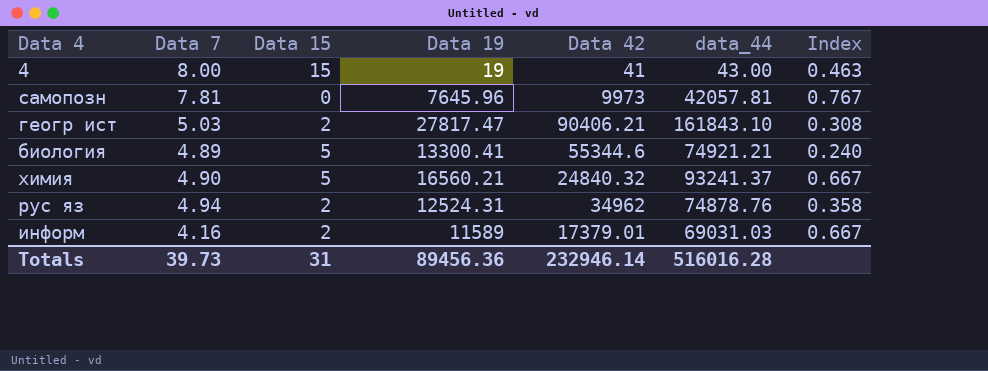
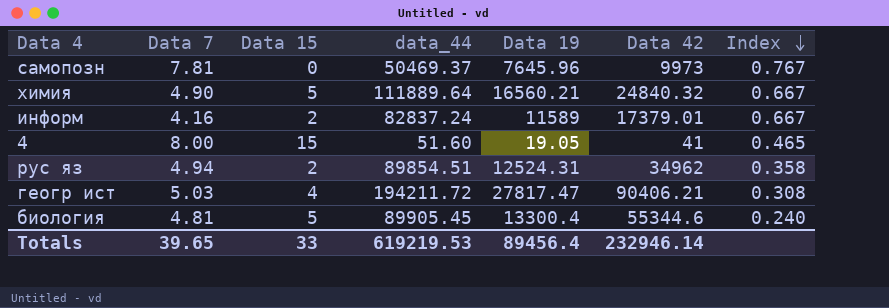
row order: none -> Index descending
column data_44 | position: 6 -> 4
самопозн | data_44: 42057.81 -> 50469.37
химия | data_44: 93241.37 -> 111889.64
информ | data_44: 69031.03 -> 82837.24
4 | data_44: 43.00 -> 51.60
4 | Data 19: 19 -> 19.05
4 | Index: 0.463 -> 0.465
рус яз | data_44: 74878.76 -> 89854.51
геогр ист | Data 15: 2 -> 4
геогр ист | data_44: 161843.10 -> 194211.72
биология | Data 7: 4.89 -> 4.81
биология | data_44: 74921.21 -> 89905.45
биология | Data 19: 13300.41 -> 13300.4
Totals | Data 7: 39.73 -> 39.65
Totals | Data 15: 31 -> 33
Totals | data_44: 516016.28 -> 619219.53
Totals | Data 19: 89456.36 -> 89456.4

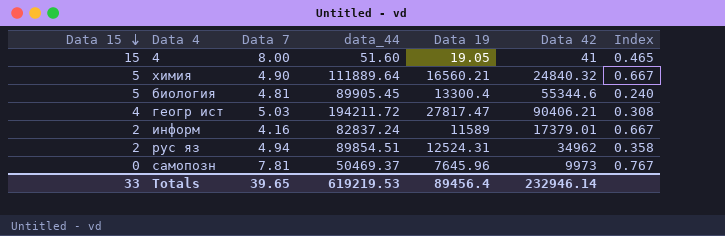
row order: Index descending -> Data 15 descending
column Data 15 | position: 3 -> 1

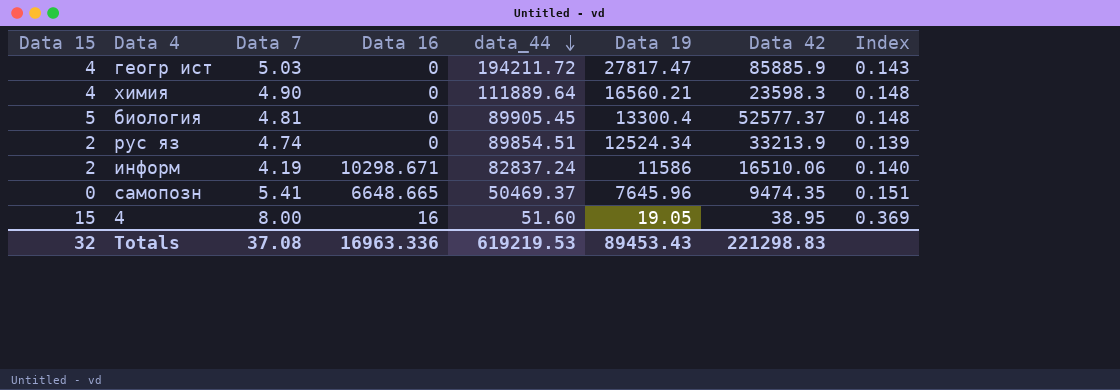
row order: Data 15 descending -> data_44 descending
column Data 16 | position: none -> 4
column Index | formula: [Data 19] / [Data 42] -> [Data 19] / [data_44]
геогр ист | Data 42: 90406.21 -> 85885.9
химия | Data 15: 5 -> 4
химия | Data 42: 24840.32 -> 23598.3
биология | Data 42: 55344.6 -> 52577.37
рус яз | Data 7: 4.94 -> 4.74
рус яз | Data 19: 12524.31 -> 12524.34
рус яз | Data 42: 34962 -> 33213.9
информ | Data 7: 4.16 -> 4.19
информ | Data 19: 11589 -> 11586
информ | Data 42: 17379.01 -> 16510.06
самопозн | Data 7: 7.81 -> 5.41
самопозн | Data 42: 9973 -> 9474.35
4 | Data 42: 41 -> 38.95
Totals | Data 15: 33 -> 32
Totals | Data 7: 39.65 -> 37.08
Totals | Data 19: 89456.4 -> 89453.43
Totals | Data 42: 232946.14 -> 221298.83

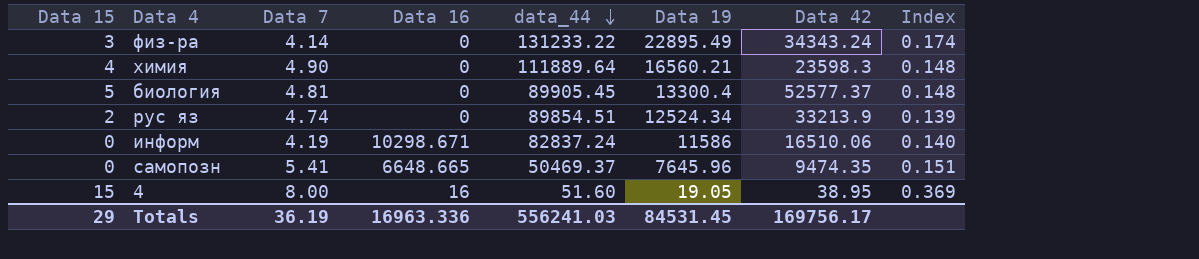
row геогр ист: 4 | 5.03 | 0 | 194211.72 | 27817.47 | 85885.9 | 0.143 -> none
row физ-ра: none -> 3 | 4.14 | 0 | 131233.22 | 22895.49 | 34343.24 | 0.174
информ | Data 15: 2 -> 0
Totals | Data 15: 32 -> 29
Totals | Data 7: 37.08 -> 36.19
Totals | data_44: 619219.53 -> 556241.03
Totals | Data 19: 89453.43 -> 84531.45
Totals | Data 42: 221298.83 -> 169756.17

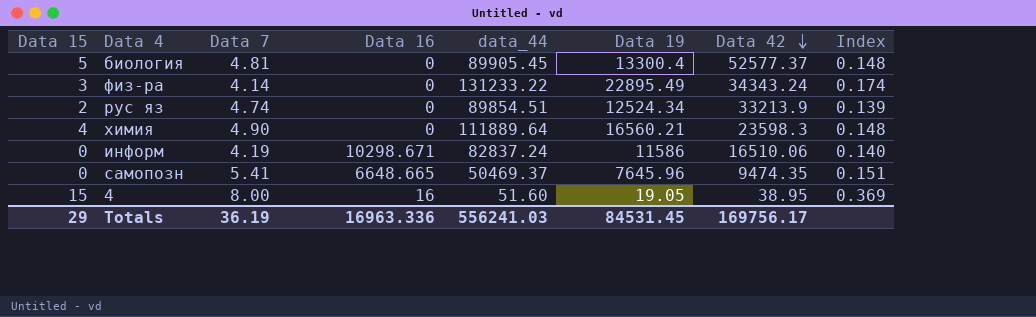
row order: data_44 descending -> Data 42 descending

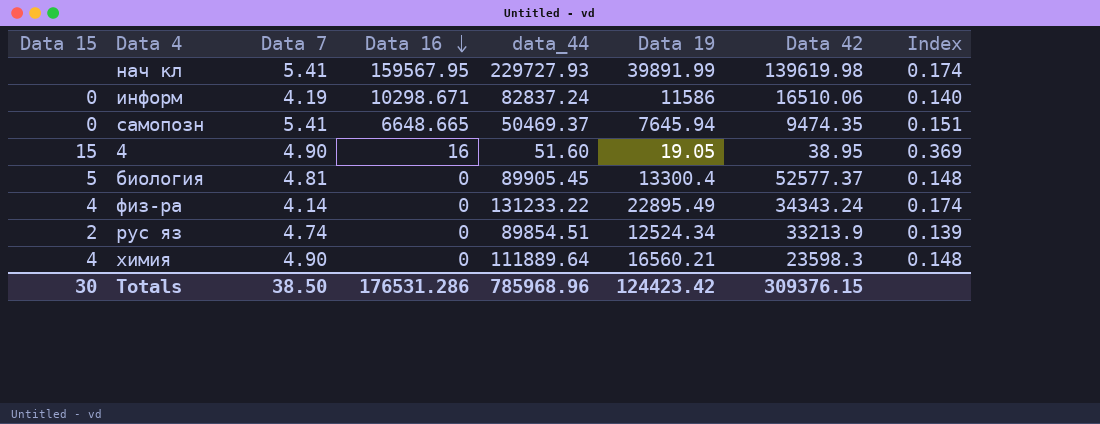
row order: Data 42 descending -> Data 16 descending
row нач кл: none -> none | 5.41 | 159567.95 | 229727.93 | 39891.99 | 139619.98 | 0.174
самопозн | Data 19: 7645.96 -> 7645.94
4 | Data 7: 8.00 -> 4.90
физ-ра | Data 15: 3 -> 4
Totals | Data 15: 29 -> 30
Totals | Data 7: 36.19 -> 38.50
Totals | Data 16: 16963.336 -> 176531.286
Totals | data_44: 556241.03 -> 785968.96
Totals | Data 19: 84531.45 -> 124423.42
Totals | Data 42: 169756.17 -> 309376.15

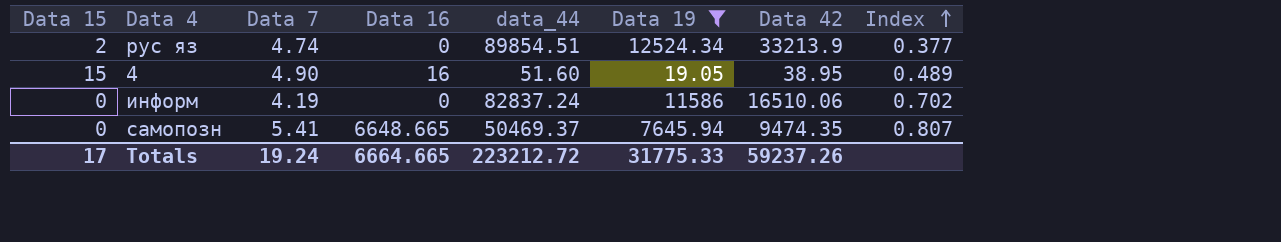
filter: none -> Data 19 <= 12524.34
row order: Data 16 descending -> Index ascending
column Index | formula: [Data 19] / [data_44] -> [Data 19] / [Data 42]
информ | Data 16: 10298.671 -> 0
Totals | Data 15: 30 -> 17
Totals | Data 7: 38.50 -> 19.24
Totals | Data 16: 176531.286 -> 6664.665
Totals | data_44: 785968.96 -> 223212.72
Totals | Data 19: 124423.42 -> 31775.33
Totals | Data 42: 309376.15 -> 59237.26

